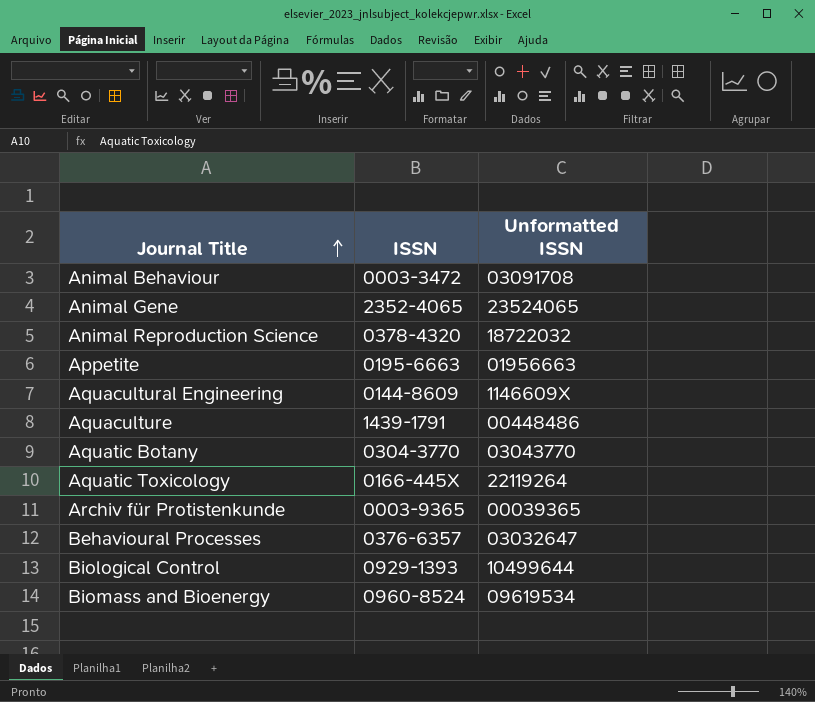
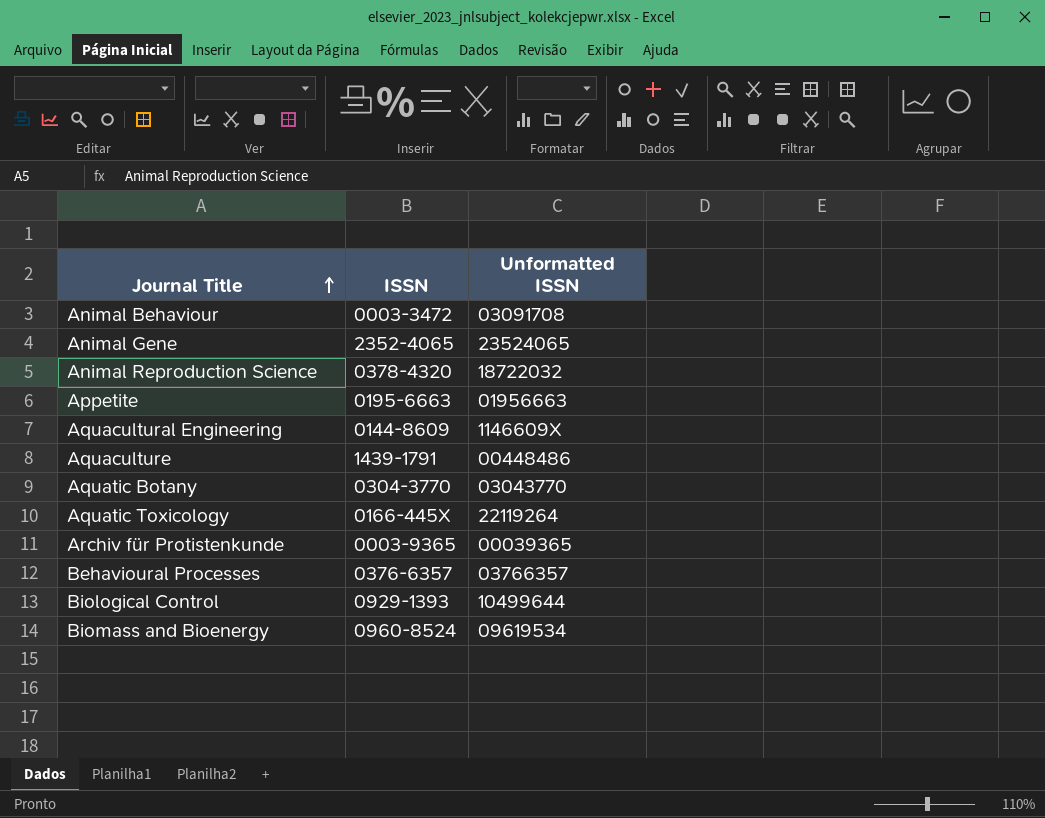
Behavioural Processes | Unformatted ISSN: 03032647 -> 03766357

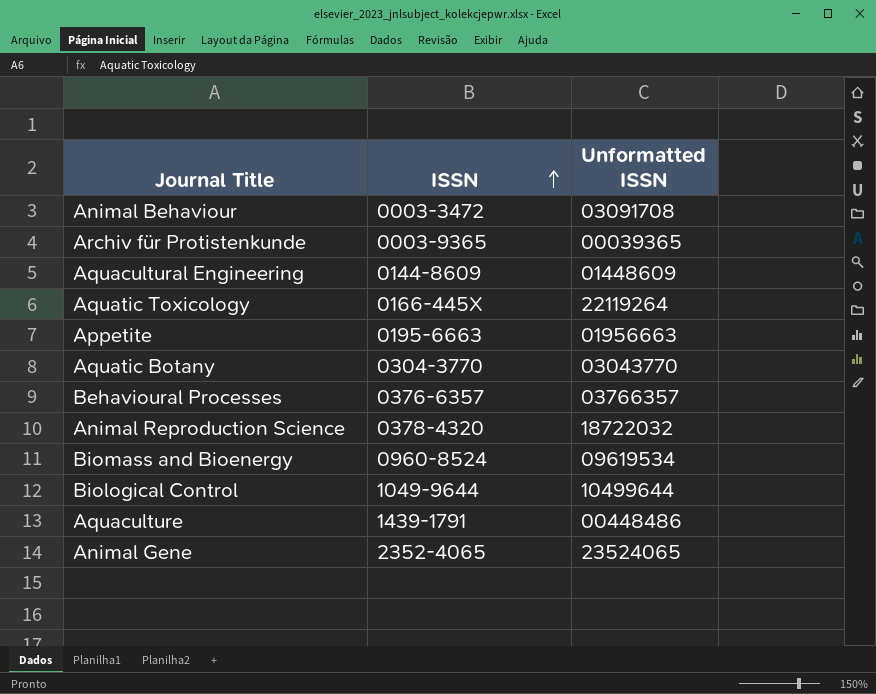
row order: Journal Title ascending -> ISSN ascending
Aquacultural Engineering | Unformatted ISSN: 1146609X -> 01448609
Biological Control | ISSN: 0929-1393 -> 1049-9644

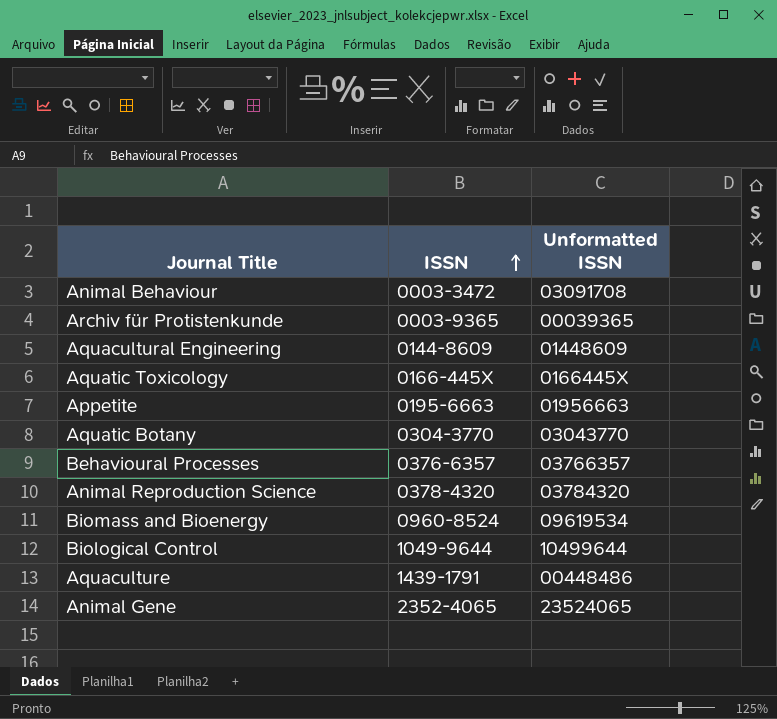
Aquatic Toxicology | Unformatted ISSN: 22119264 -> 0166445X
Animal Reproduction Science | Unformatted ISSN: 18722032 -> 03784320

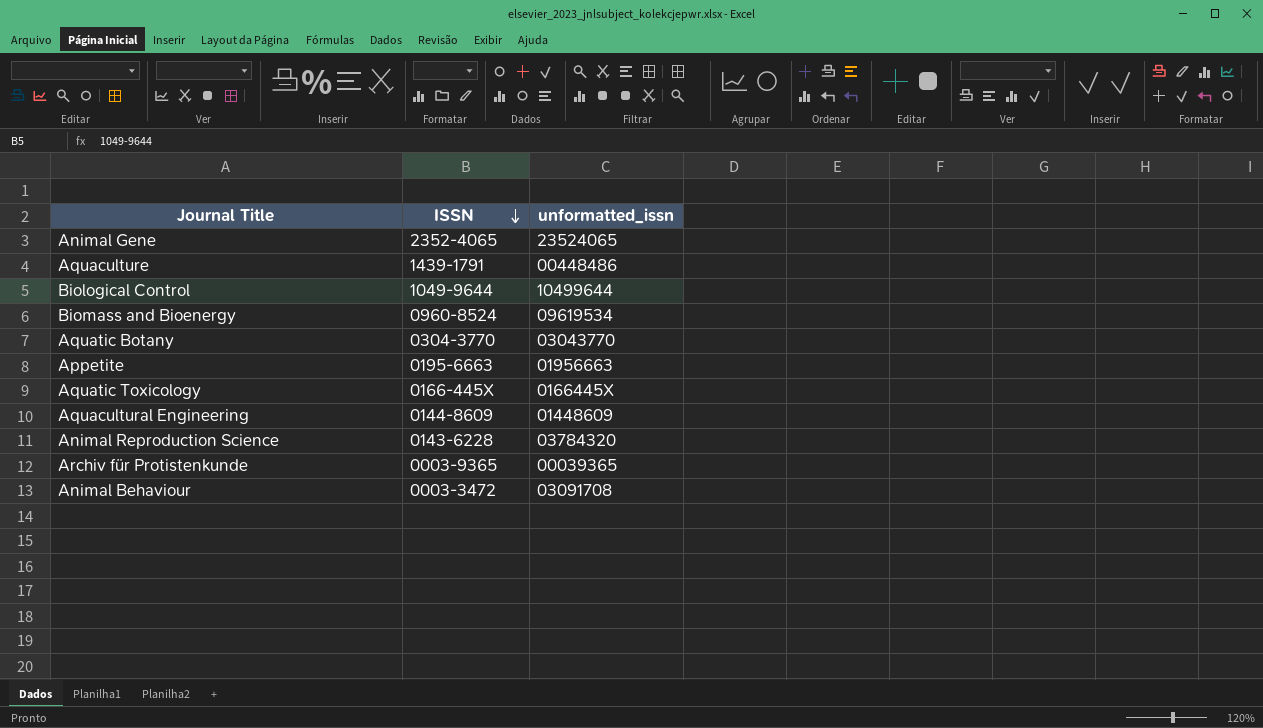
row order: ISSN ascending -> ISSN descending
column name: Unformatted ISSN -> unformatted_issn
row Behavioural Processes: 0376-6357 | 03766357 -> none
Animal Reproduction Science | ISSN: 0378-4320 -> 0143-6228

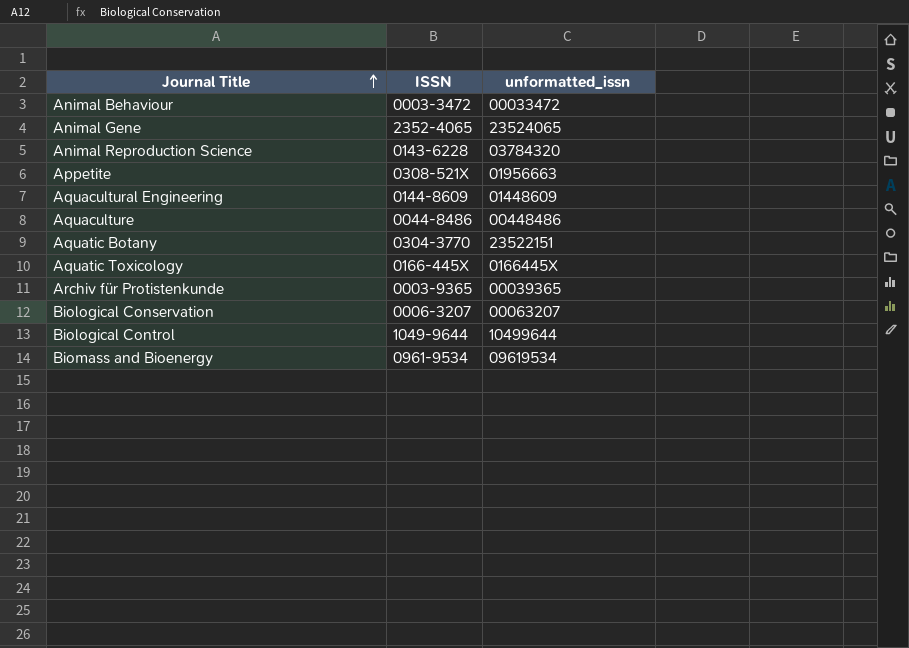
row order: ISSN descending -> Journal Title ascending
Animal Behaviour | unformatted_issn: 03091708 -> 00033472
Appetite | ISSN: 0195-6663 -> 0308-521X
Aquaculture | ISSN: 1439-1791 -> 0044-8486
Aquatic Botany | unformatted_issn: 03043770 -> 23522151
row Biological Conservation: none -> 0006-3207 | 00063207
Biomass and Bioenergy | ISSN: 0960-8524 -> 0961-9534

